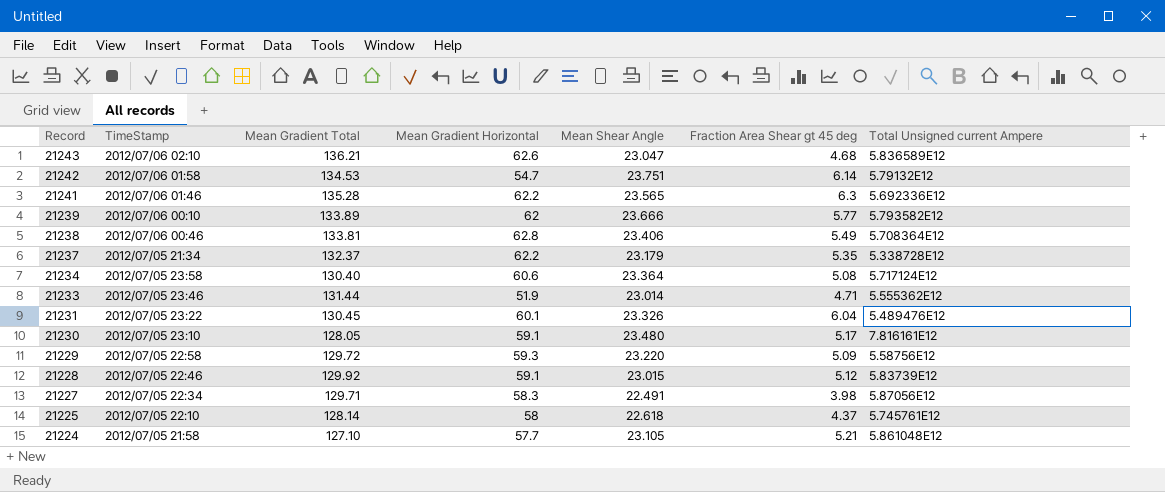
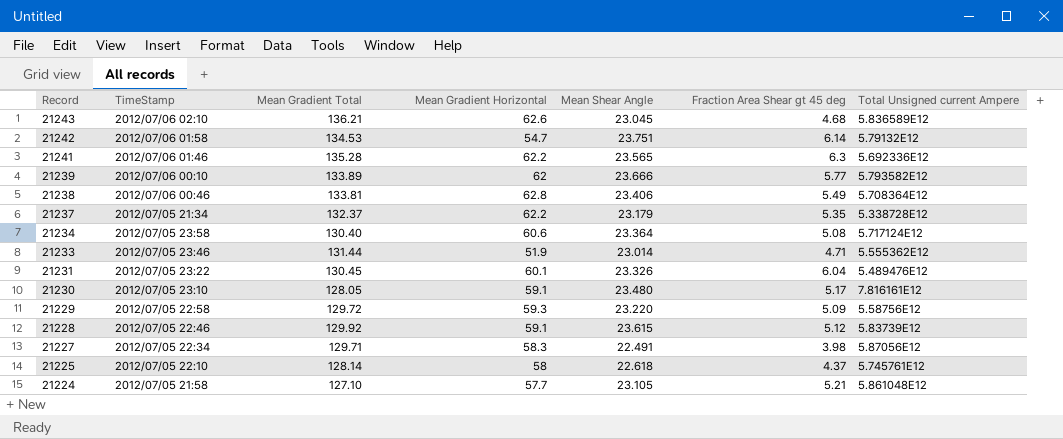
21243 | Mean Shear Angle: 23.047 -> 23.045
21228 | Mean Shear Angle: 23.015 -> 23.615

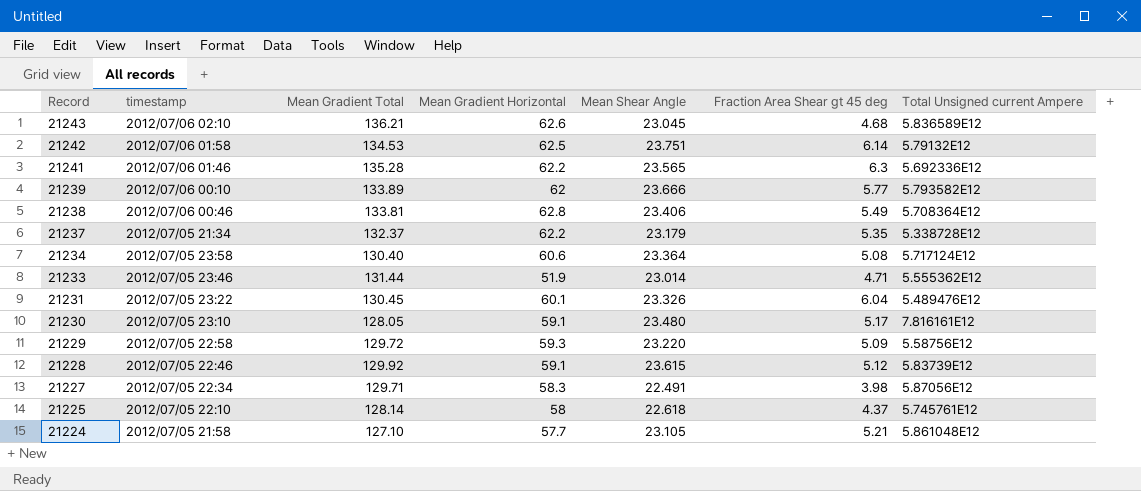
column name: TimeStamp -> timestamp
21242 | Mean Gradient Horizontal: 54.7 -> 62.5

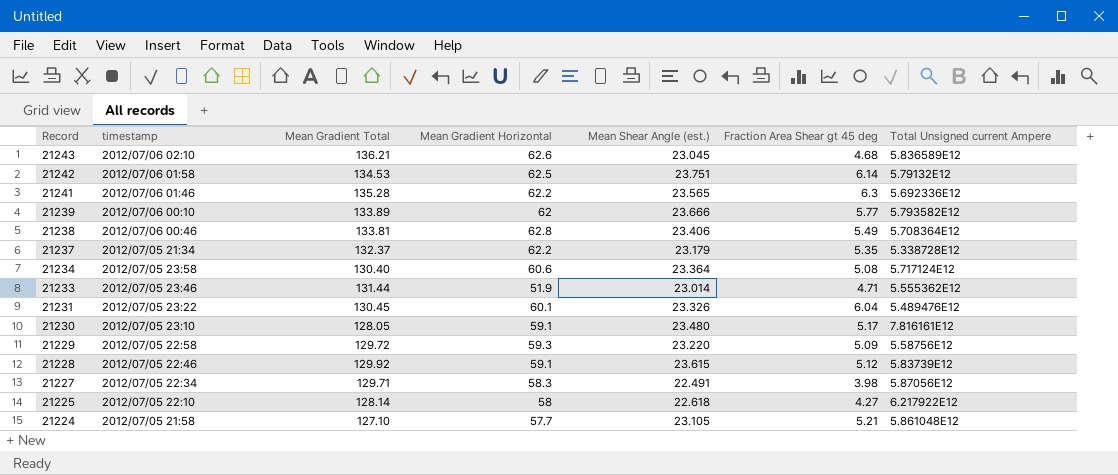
column name: Mean Shear Angle -> Mean Shear Angle (est.)
21225 | Fraction Area Shear gt 45 deg: 4.37 -> 4.27
21225 | Total Unsigned current Ampere: 5.745761E12 -> 6.217922E12

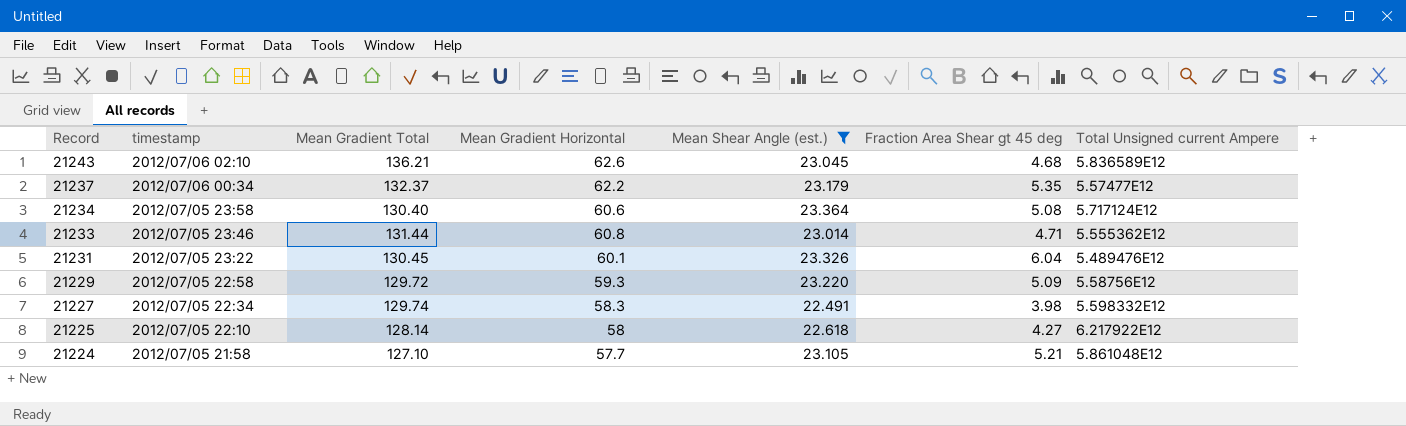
filter: none -> Mean Shear Angle (est.) <= 23.364
21237 | timestamp: 2012/07/05 21:34 -> 2012/07/06 00:34
21237 | Total Unsigned current Ampere: 5.338728E12 -> 5.57477E12
21233 | Mean Gradient Horizontal: 51.9 -> 60.8
21227 | Mean Gradient Total: 129.71 -> 129.74
21227 | Total Unsigned current Ampere: 5.87056E12 -> 5.598332E12

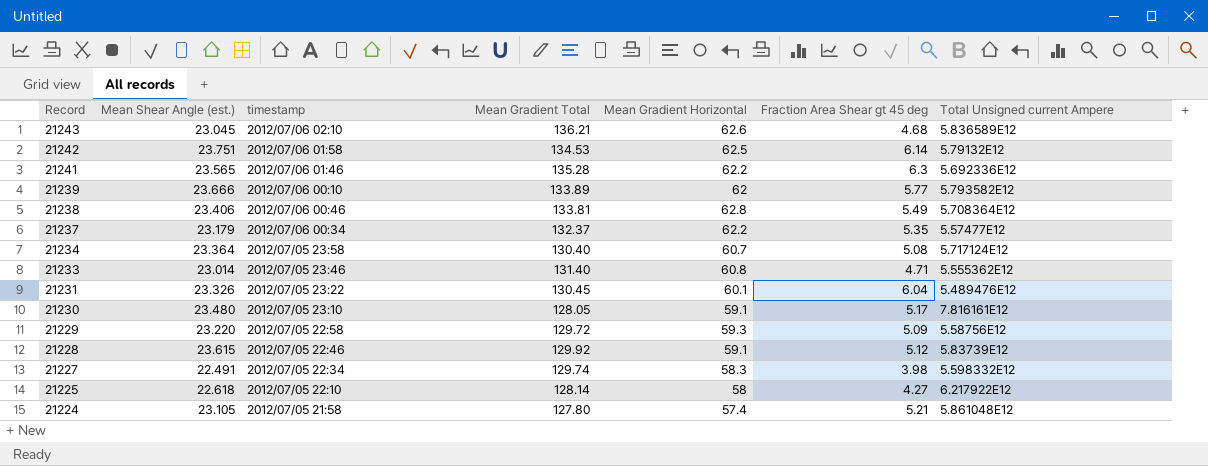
filter: Mean Shear Angle (est.) <= 23.364 -> none
column Mean Shear Angle (est.) | position: 5 -> 2
21234 | Mean Gradient Horizontal: 60.6 -> 60.7
21233 | Mean Gradient Total: 131.44 -> 131.40
21224 | Mean Gradient Total: 127.10 -> 127.80
21224 | Mean Gradient Horizontal: 57.7 -> 57.4

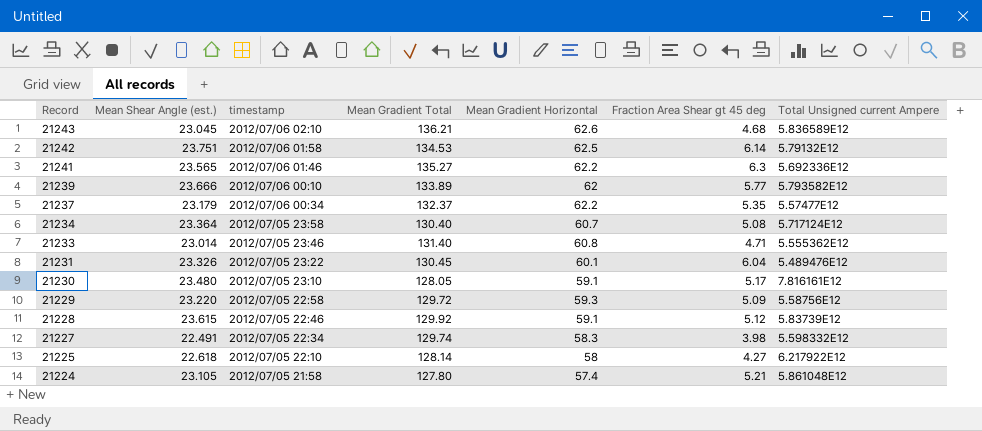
row 21238: 23.406 | 2012/07/06 00:46 | 133.81 | 62.8 | 5.49 | 5.708364E12 -> none
21241 | Mean Gradient Total: 135.28 -> 135.27

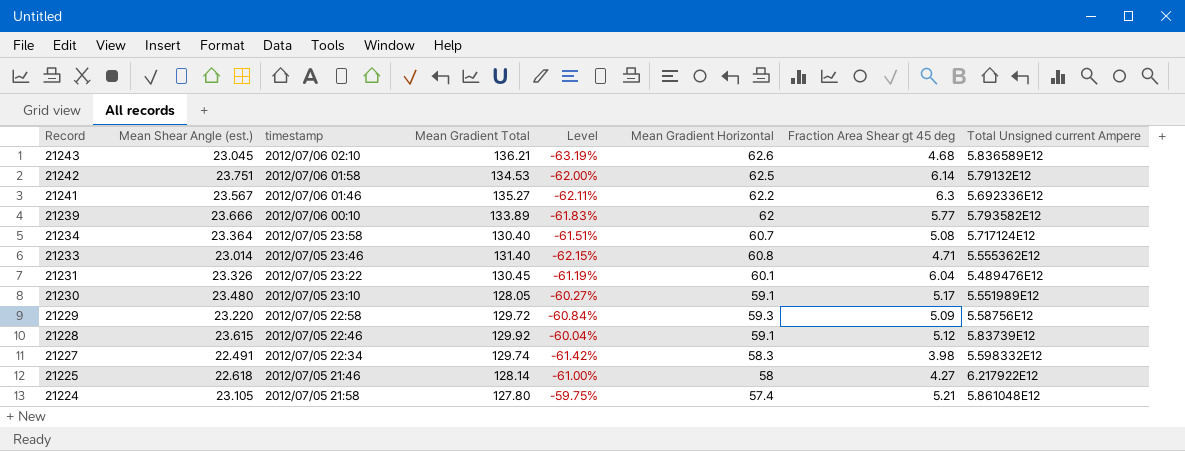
column Level | formula: none -> ([Mean Shear Angle (est.)] - [Mean Gradient Horizontal]) / [Mean Gradient Horizontal]
row 21237: 23.179 | 2012/07/06 00:34 | 132.37 | 62.2 | 5.35 | 5.57477E12 -> none
21241 | Mean Shear Angle (est.): 23.565 -> 23.567
21230 | Total Unsigned current Ampere: 7.816161E12 -> 5.551989E12
21225 | timestamp: 2012/07/05 22:10 -> 2012/07/05 21:46

